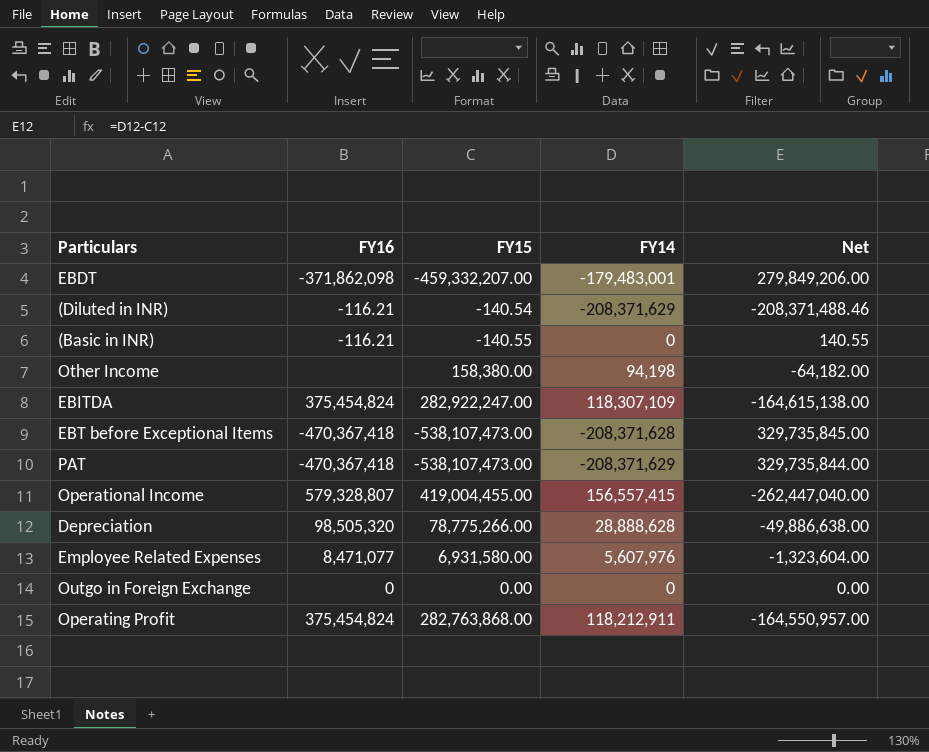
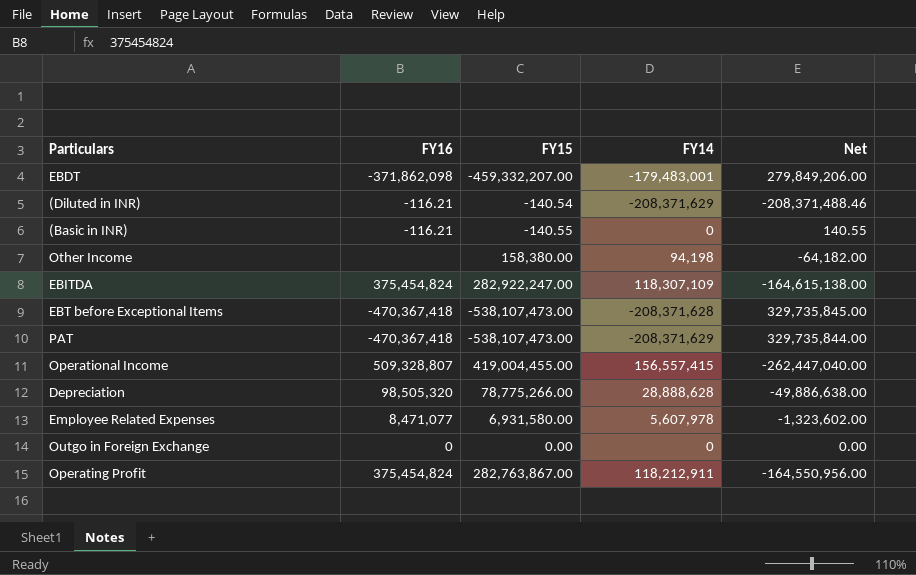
Operational Income | FY16: 579,328,807 -> 509,328,807
Employee Related Expenses | FY14: 5,607,976 -> 5,607,978
Employee Related Expenses | Net: -1,323,604.00 -> -1,323,602.00
Operating Profit | FY15: 282,763,868.00 -> 282,763,867.00
Operating Profit | Net: -164,550,957.00 -> -164,550,956.00

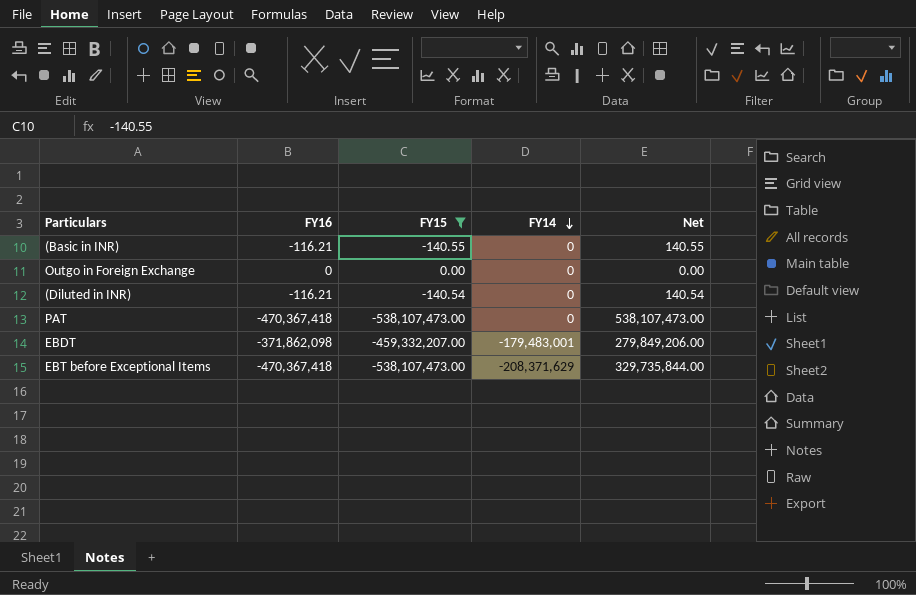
filter: none -> FY15 <= 0.00
row order: none -> FY14 descending
(Diluted in INR) | FY14: -208,371,629 -> 0
(Diluted in INR) | Net: -208,371,488.46 -> 140.54
PAT | FY14: -208,371,629 -> 0
PAT | Net: 329,735,844.00 -> 538,107,473.00
EBT before Exceptional Items | FY14: -208,371,628 -> -208,371,629
EBT before Exceptional Items | Net: 329,735,845.00 -> 329,735,844.00

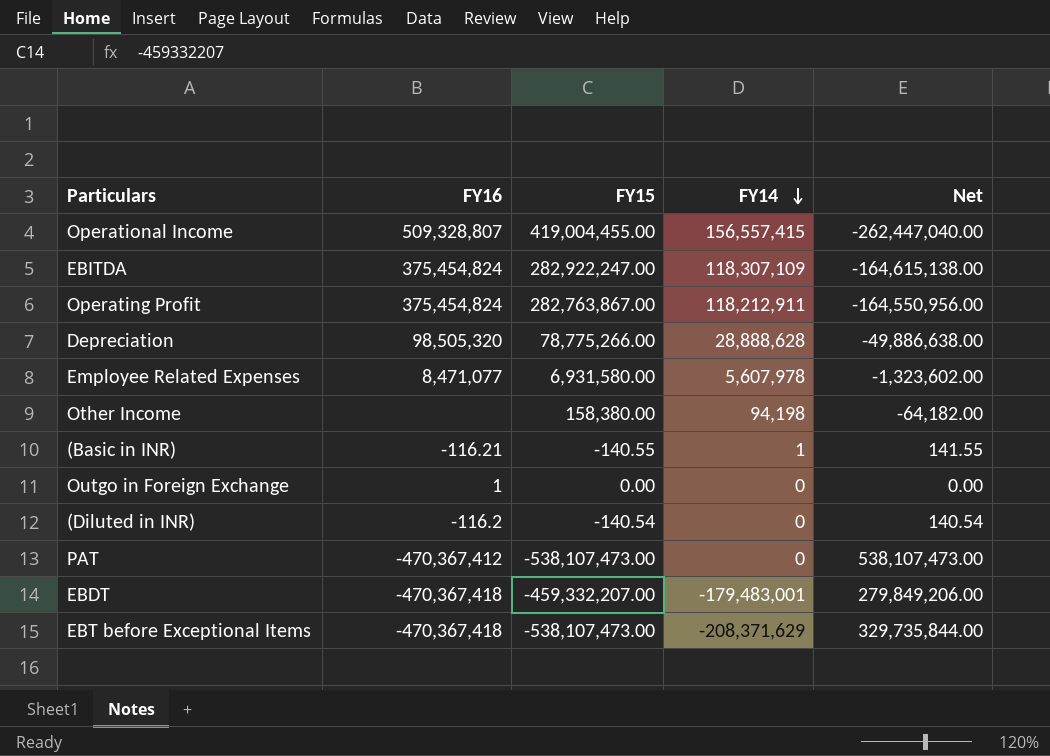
filter: FY15 <= 0.00 -> none
(Basic in INR) | FY14: 0 -> 1
(Basic in INR) | Net: 140.55 -> 141.55
Outgo in Foreign Exchange | FY16: 0 -> 1
(Diluted in INR) | FY16: -116.21 -> -116.2
PAT | FY16: -470,367,418 -> -470,367,412
EBDT | FY16: -371,862,098 -> -470,367,418

